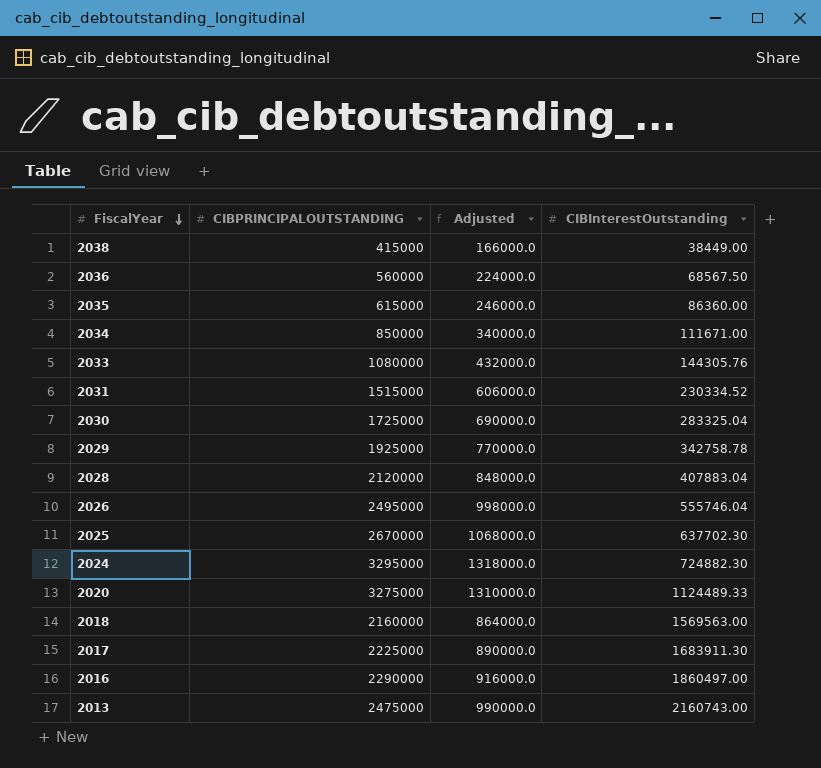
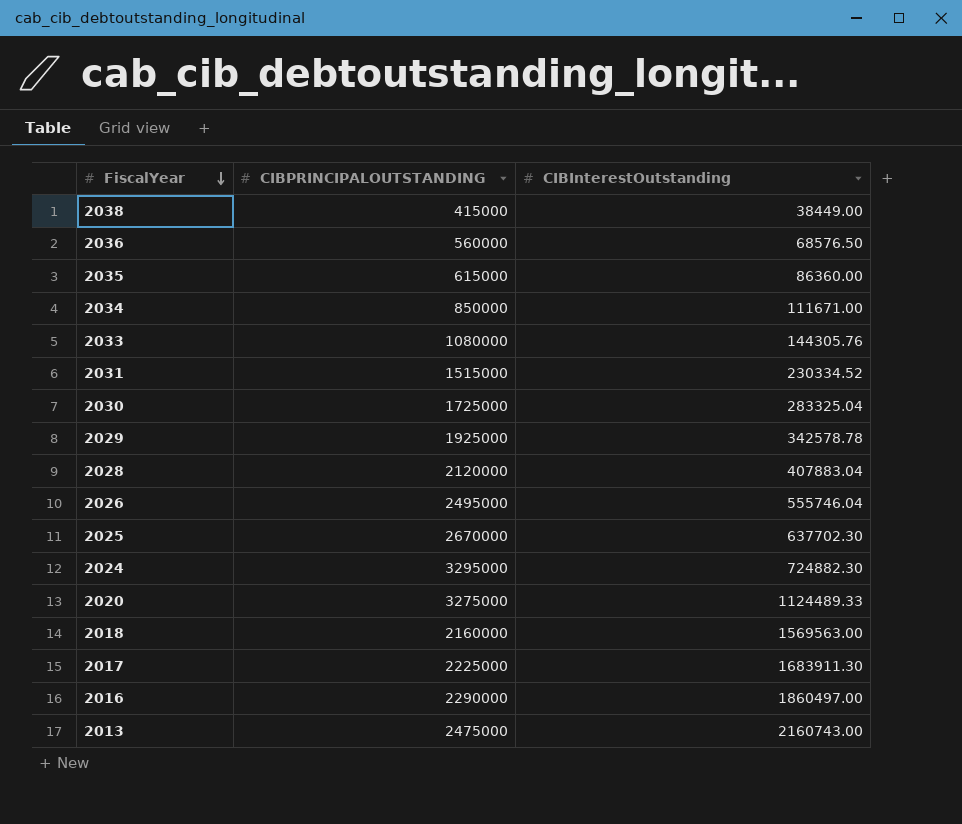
column Adjusted | formula: [CIBPRINCIPALOUTSTANDING] * 0.4 -> none
2036 | CIBInterestOutstanding: 68567.50 -> 68576.50
2029 | CIBInterestOutstanding: 342758.78 -> 342578.78

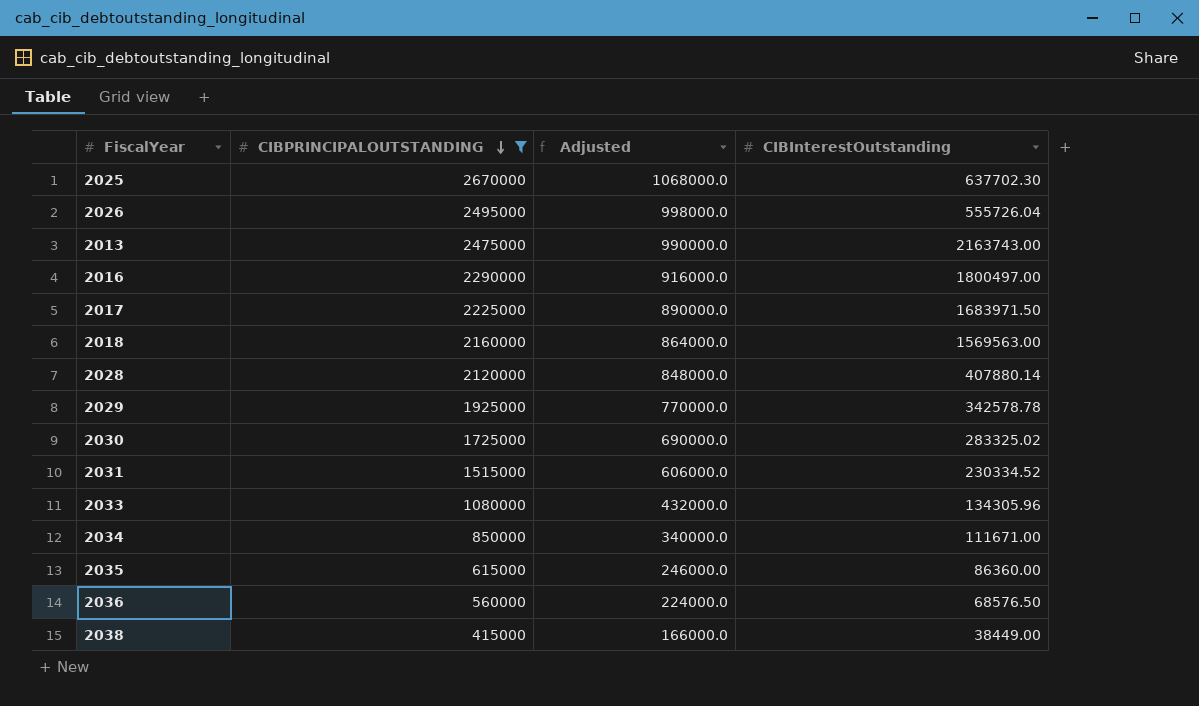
filter: none -> CIBPRINCIPALOUTSTANDING <= 2670000
row order: FiscalYear descending -> CIBPRINCIPALOUTSTANDING descending
column Adjusted | formula: none -> [CIBPRINCIPALOUTSTANDING] * 0.4
2026 | CIBInterestOutstanding: 555746.04 -> 555726.04
2013 | CIBInterestOutstanding: 2160743.00 -> 2163743.00
2016 | CIBInterestOutstanding: 1860497.00 -> 1800497.00
2017 | CIBInterestOutstanding: 1683911.30 -> 1683971.50
2028 | CIBInterestOutstanding: 407883.04 -> 407880.14
2030 | CIBInterestOutstanding: 283325.04 -> 283325.02
2033 | CIBInterestOutstanding: 144305.76 -> 134305.96

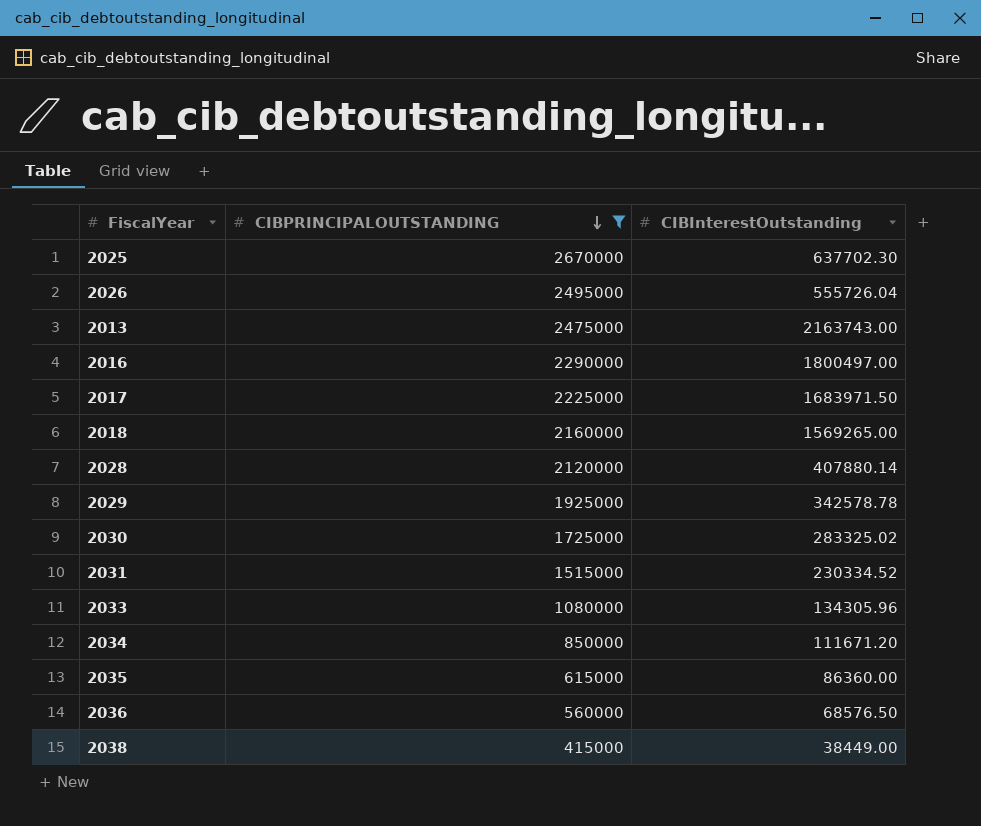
column Adjusted | formula: [CIBPRINCIPALOUTSTANDING] * 0.4 -> none
2018 | CIBInterestOutstanding: 1569563.00 -> 1569265.00
2034 | CIBInterestOutstanding: 111671.00 -> 111671.20

